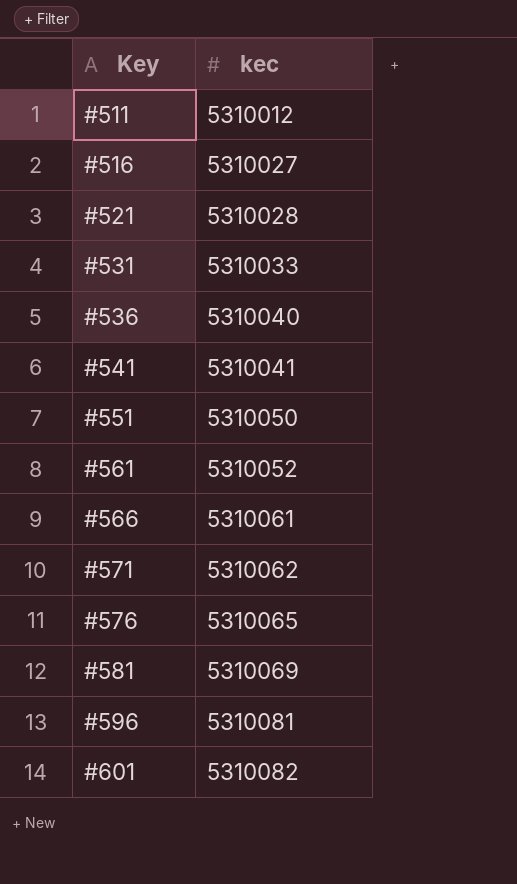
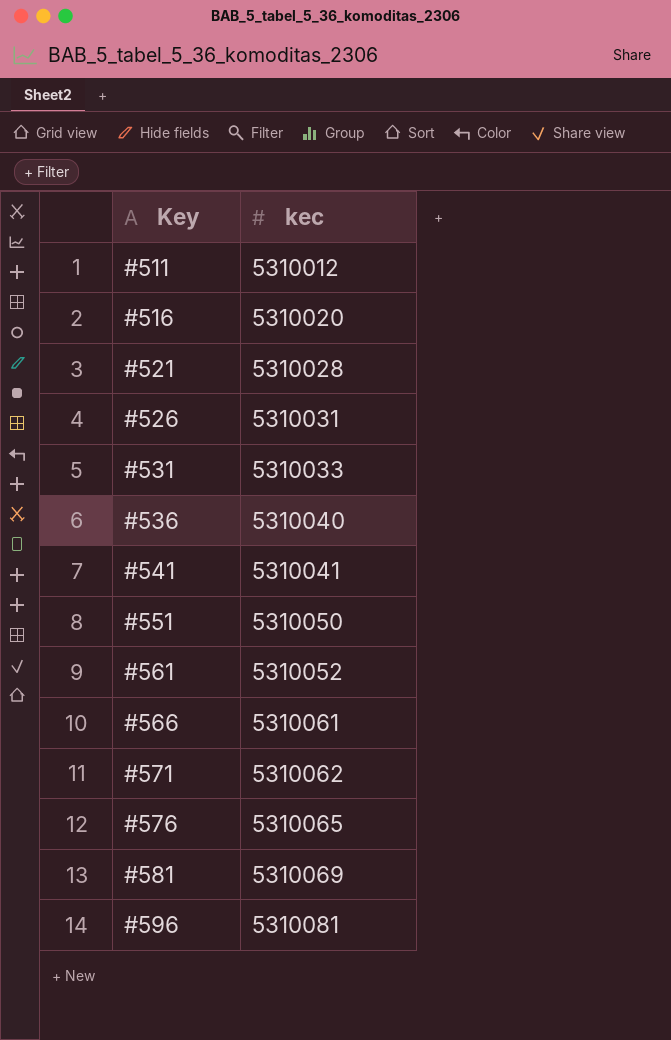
row #601: 5310082 -> none
#516 | kec: 5310027 -> 5310020
row #526: none -> 5310031

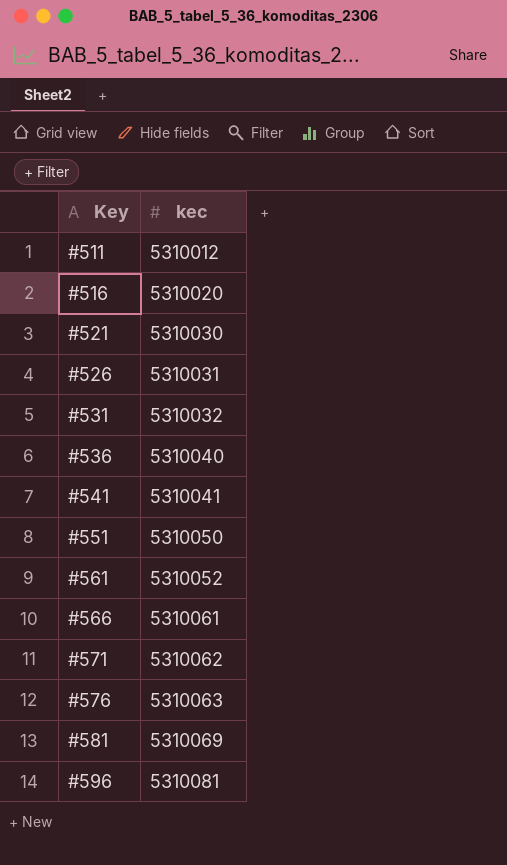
#521 | kec: 5310028 -> 5310030
#531 | kec: 5310033 -> 5310032
#576 | kec: 5310065 -> 5310063

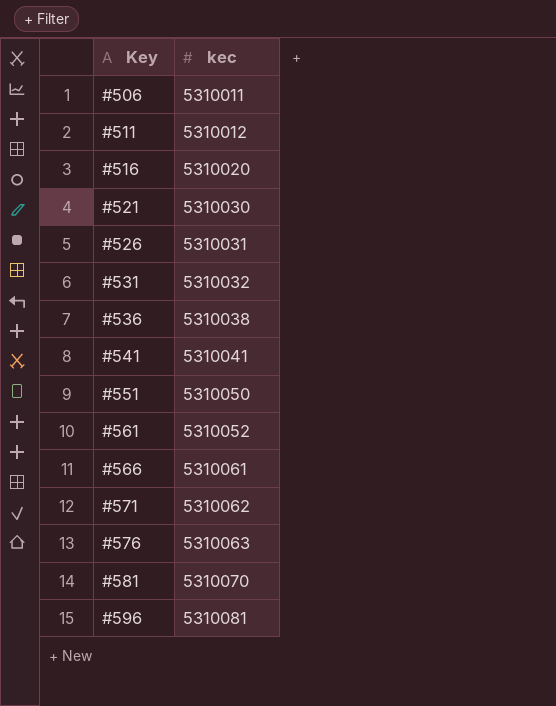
row #506: none -> 5310011
#536 | kec: 5310040 -> 5310038
#581 | kec: 5310069 -> 5310070

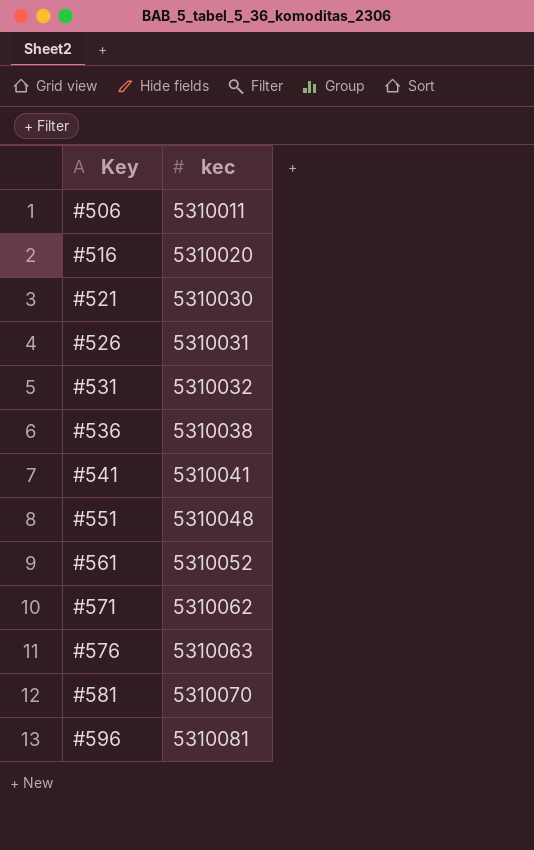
row #511: 5310012 -> none
row #566: 5310061 -> none
#551 | kec: 5310050 -> 5310048

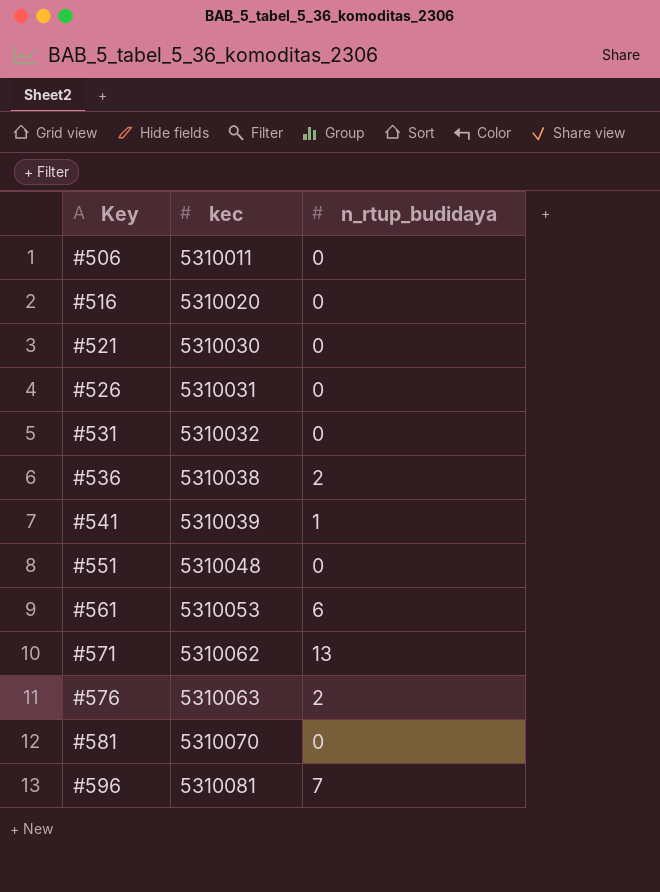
column n_rtup_budidaya | position: none -> 3
#541 | kec: 5310041 -> 5310039
#561 | kec: 5310052 -> 5310053

